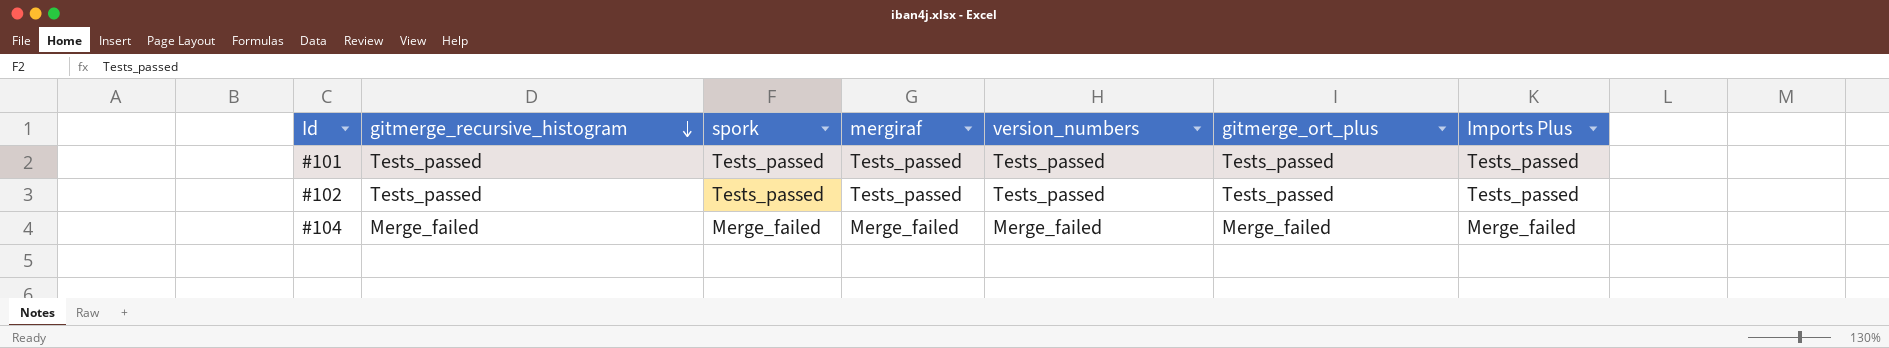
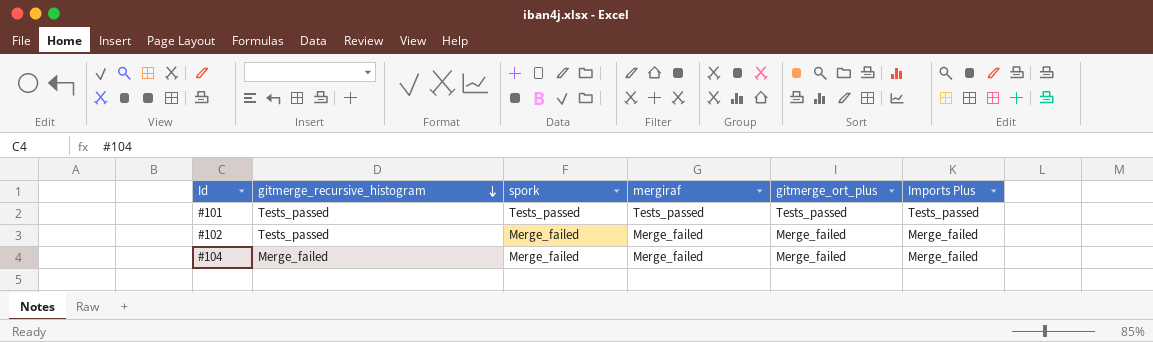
column version_numbers | position: 5 -> none
#102 | spork: Tests_passed -> Merge_failed
#102 | mergiraf: Tests_passed -> Merge_failed
#102 | gitmerge_ort_plus: Tests_passed -> Merge_failed
#102 | Imports Plus: Tests_passed -> Merge_failed

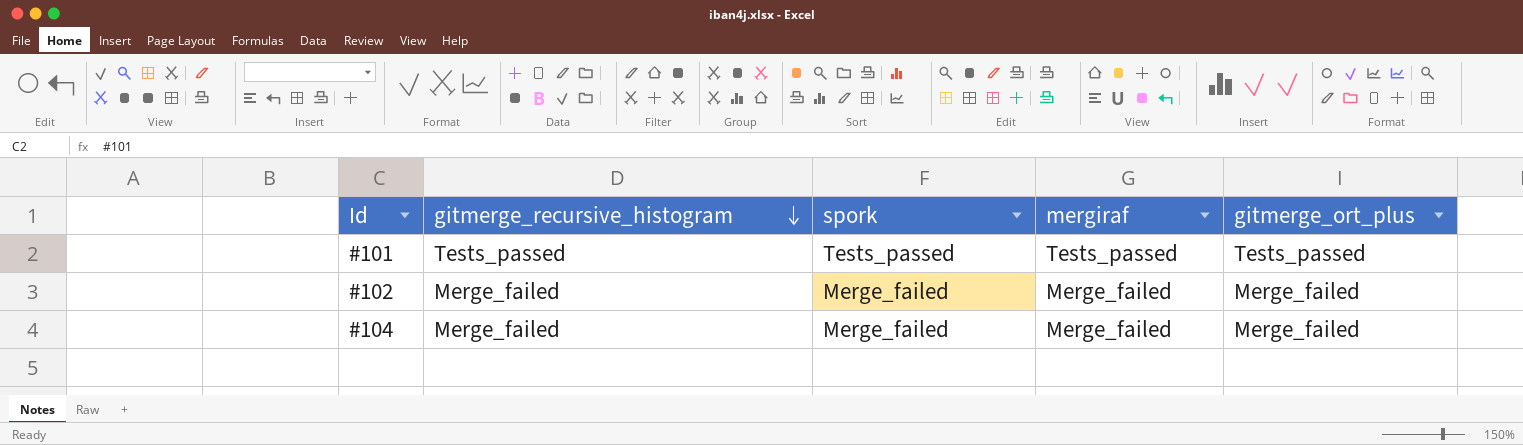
column Imports Plus | position: 6 -> none
#102 | gitmerge_recursive_histogram: Tests_passed -> Merge_failed

